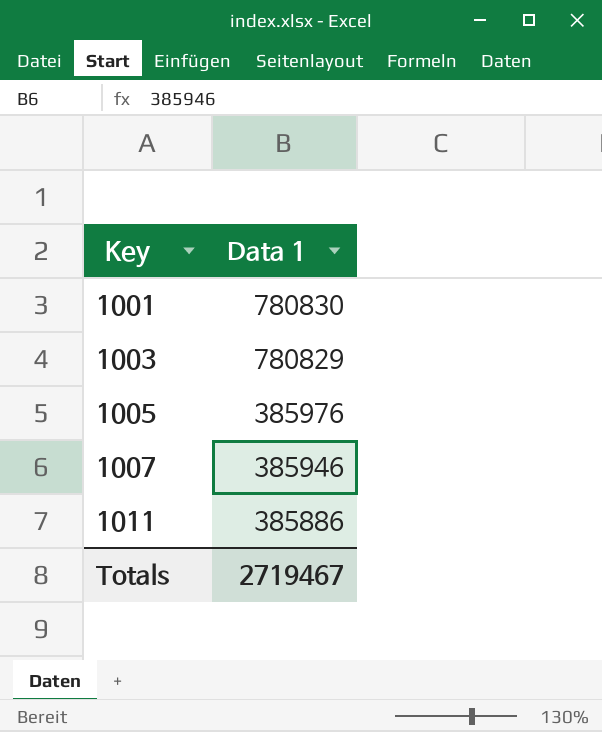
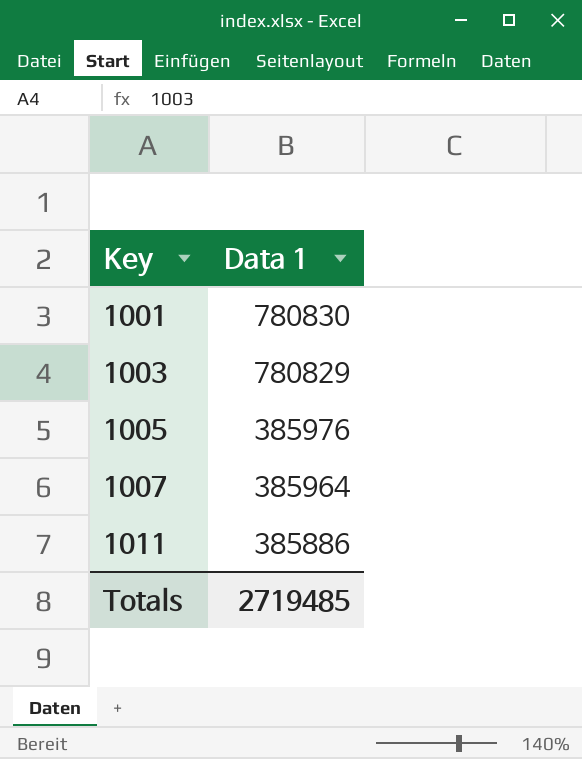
1007 | Data 1: 385946 -> 385964
Totals | Data 1: 2719467 -> 2719485

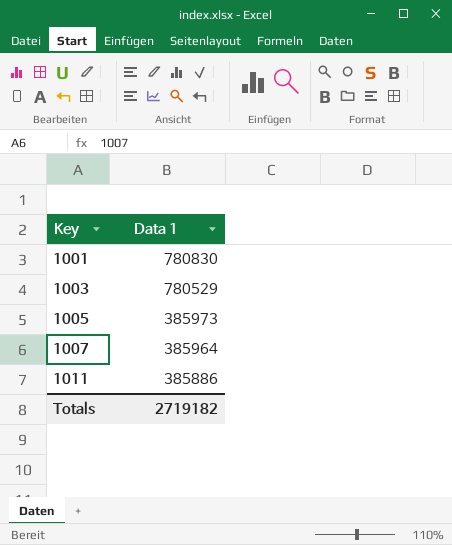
1003 | Data 1: 780829 -> 780529
1005 | Data 1: 385976 -> 385973
Totals | Data 1: 2719485 -> 2719182

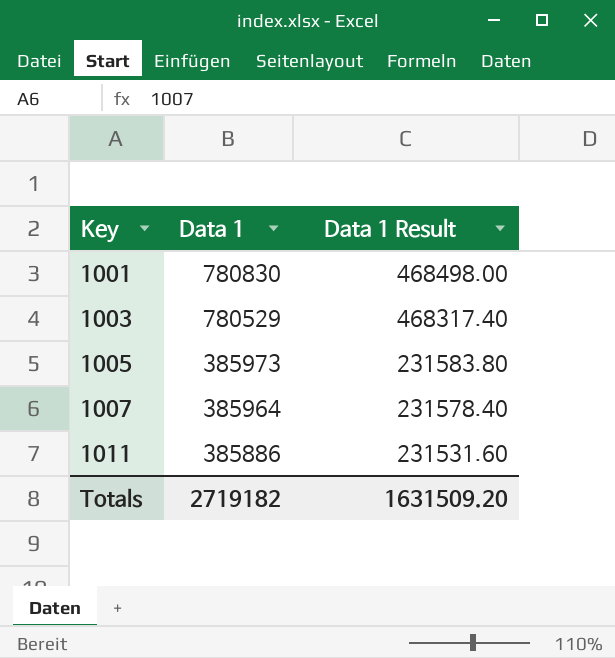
column Data 1 Result | formula: none -> [Data 1] * 0.6

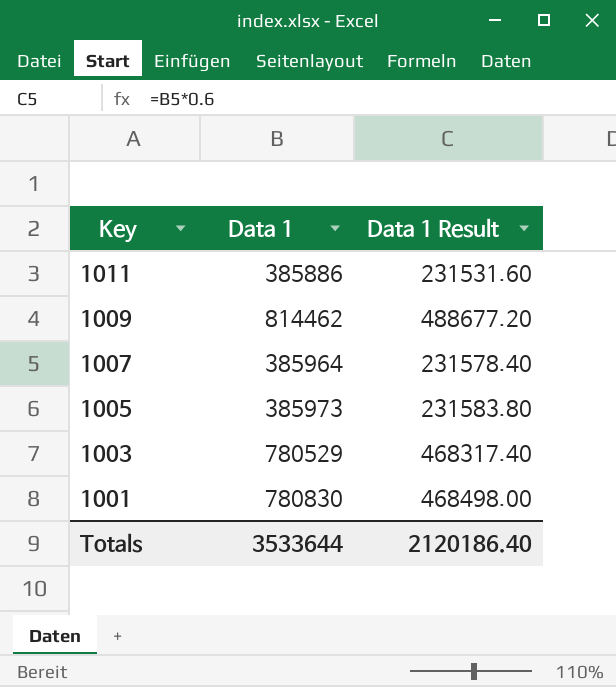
row order: Key ascending -> Key descending
row 1009: none -> 814462 | 488677.20
Totals | Data 1: 2719182 -> 3533644
Totals | Data 1 Result: 1631509.20 -> 2120186.40

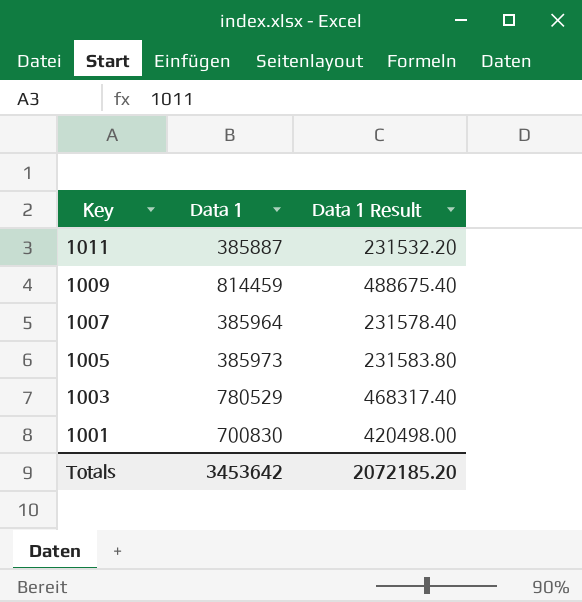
1011 | Data 1: 385886 -> 385887
1011 | Data 1 Result: 231531.60 -> 231532.20
1009 | Data 1: 814462 -> 814459
1009 | Data 1 Result: 488677.20 -> 488675.40
1001 | Data 1: 780830 -> 700830
1001 | Data 1 Result: 468498.00 -> 420498.00
Totals | Data 1: 3533644 -> 3453642
Totals | Data 1 Result: 2120186.40 -> 2072185.20

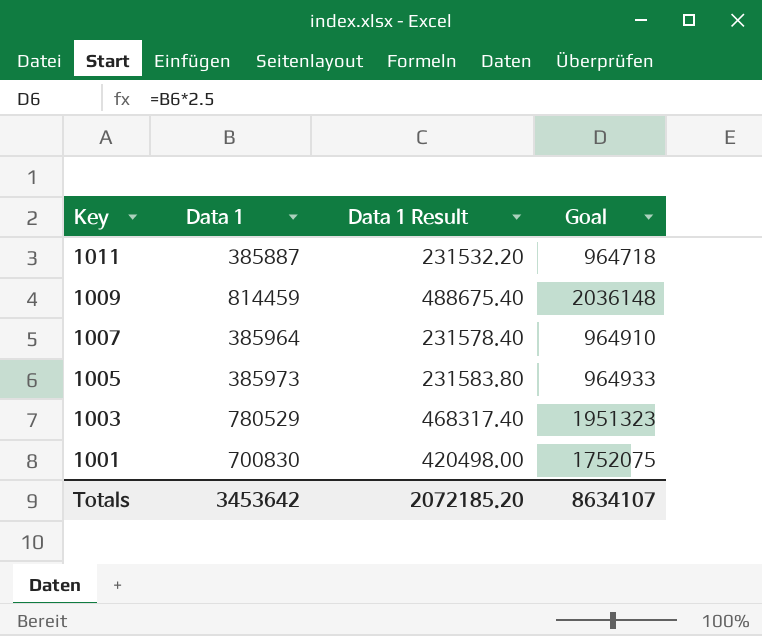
column Goal | formula: none -> [Data 1] * 2.5

